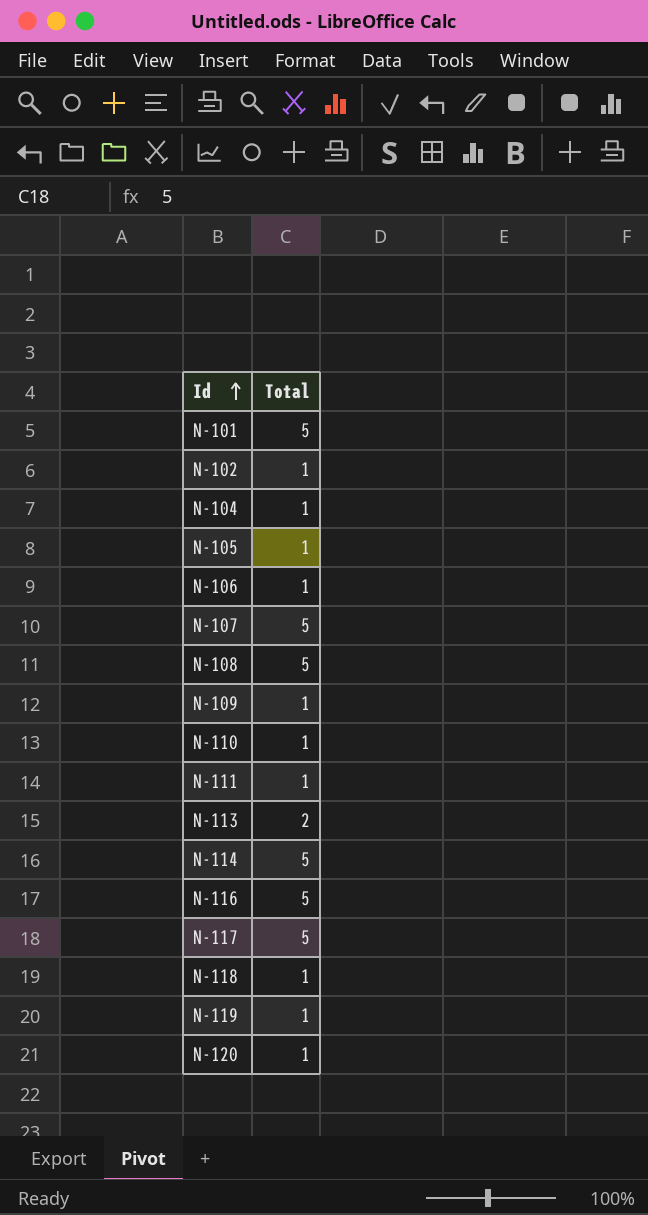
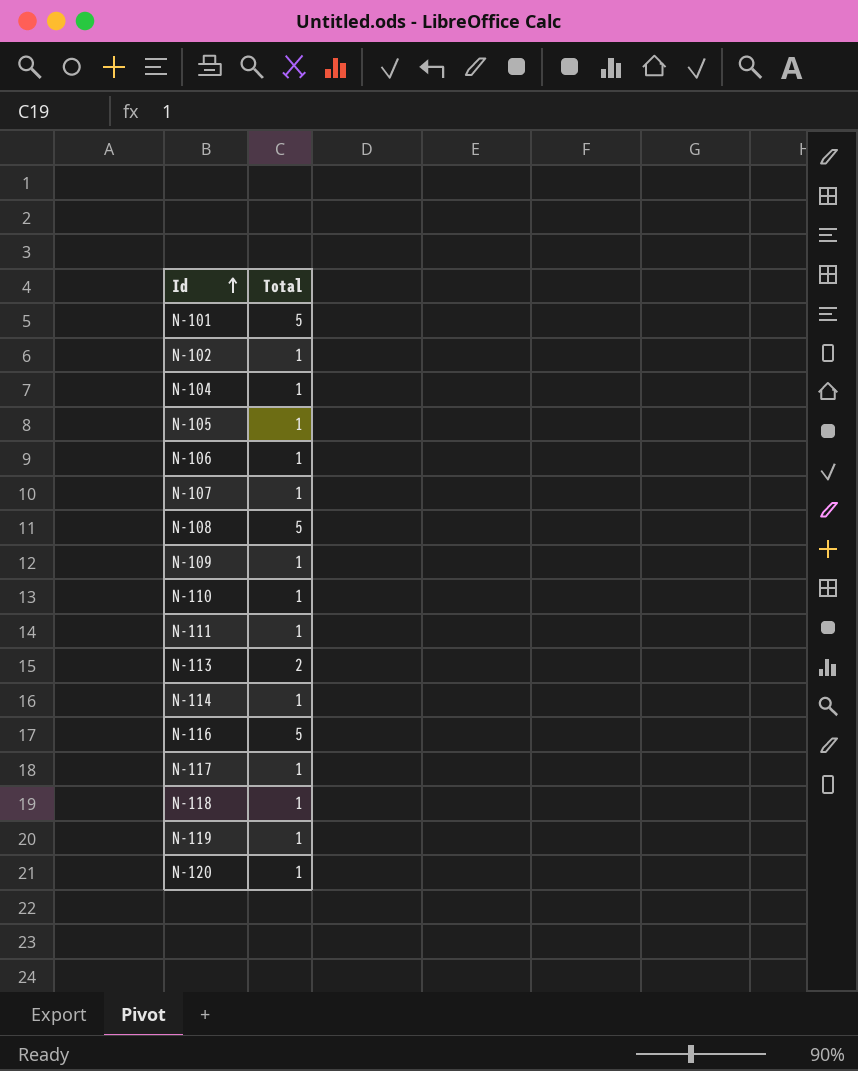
N-107 | Total: 5 -> 1
N-114 | Total: 5 -> 1
N-117 | Total: 5 -> 1

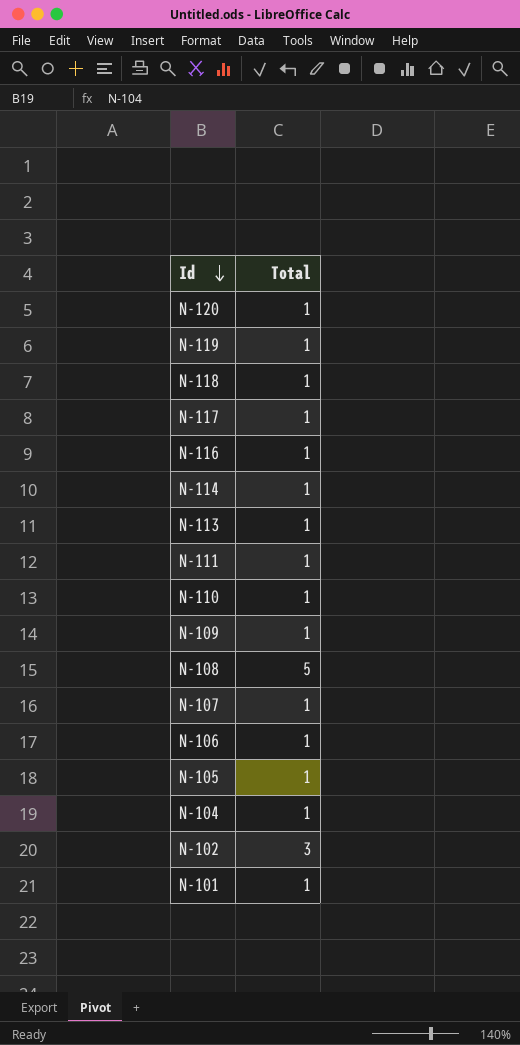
row order: Id ascending -> Id descending
N-116 | Total: 5 -> 1
N-113 | Total: 2 -> 1
N-102 | Total: 1 -> 3
N-101 | Total: 5 -> 1

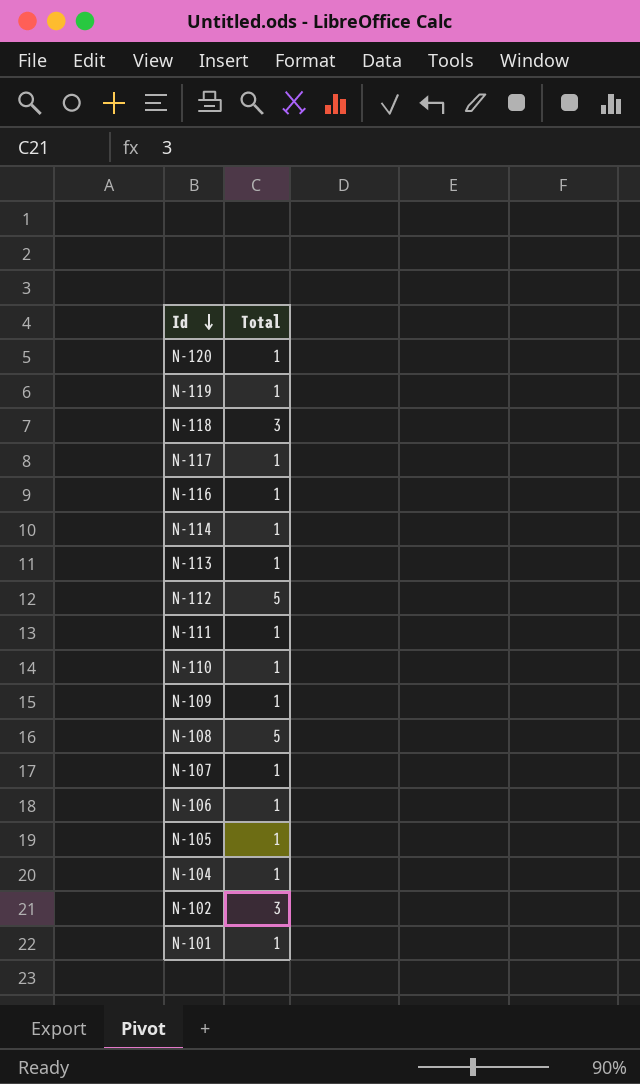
N-118 | Total: 1 -> 3
row N-112: none -> 5

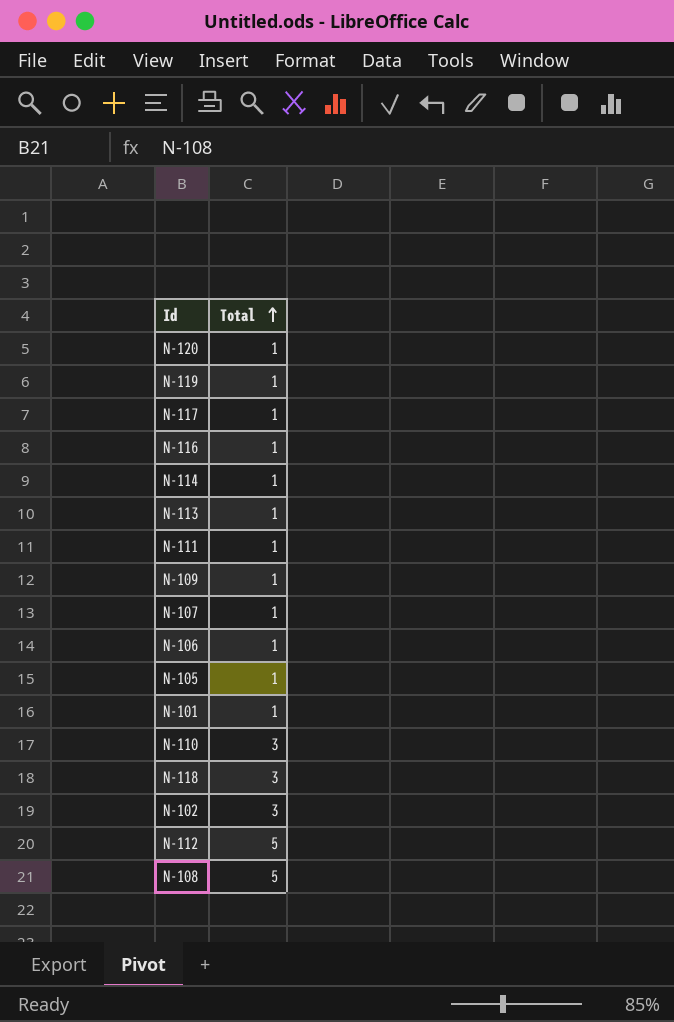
row order: Id descending -> Total ascending
row N-104: 1 -> none
N-110 | Total: 1 -> 3

